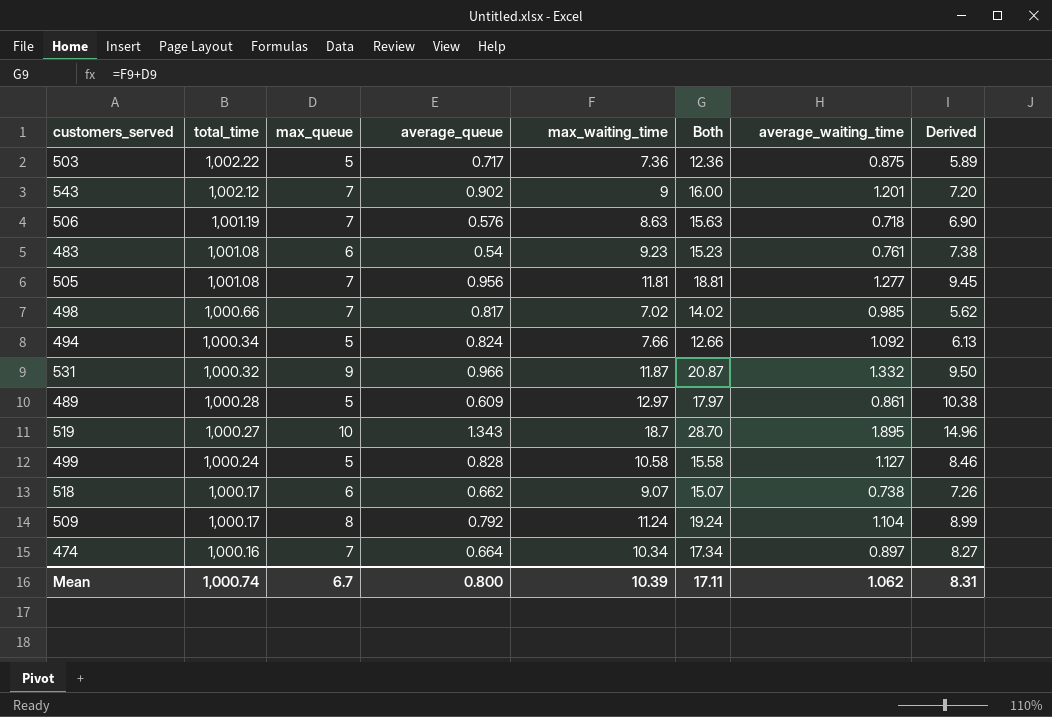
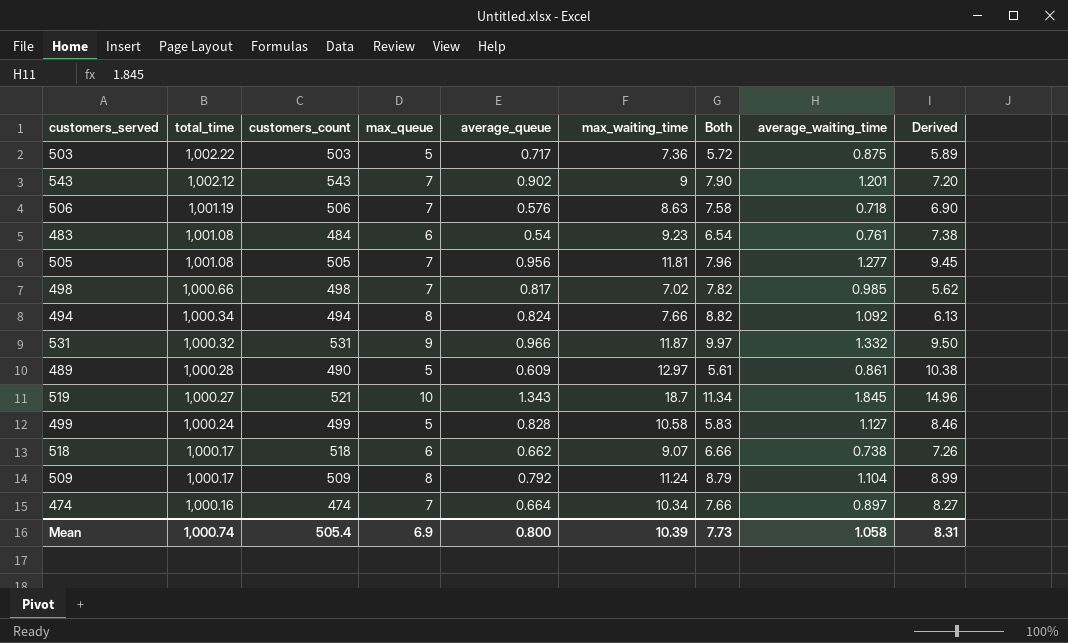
column customers_count | position: none -> 3
column Both | formula: [max_queue] + [max_waiting_time] -> [max_queue] + [average_queue]
494 | max_queue: 5 -> 8
519 | average_waiting_time: 1.895 -> 1.845
Mean | max_queue: 6.7 -> 6.9
Mean | Both: 17.11 -> 7.73
Mean | average_waiting_time: 1.062 -> 1.058

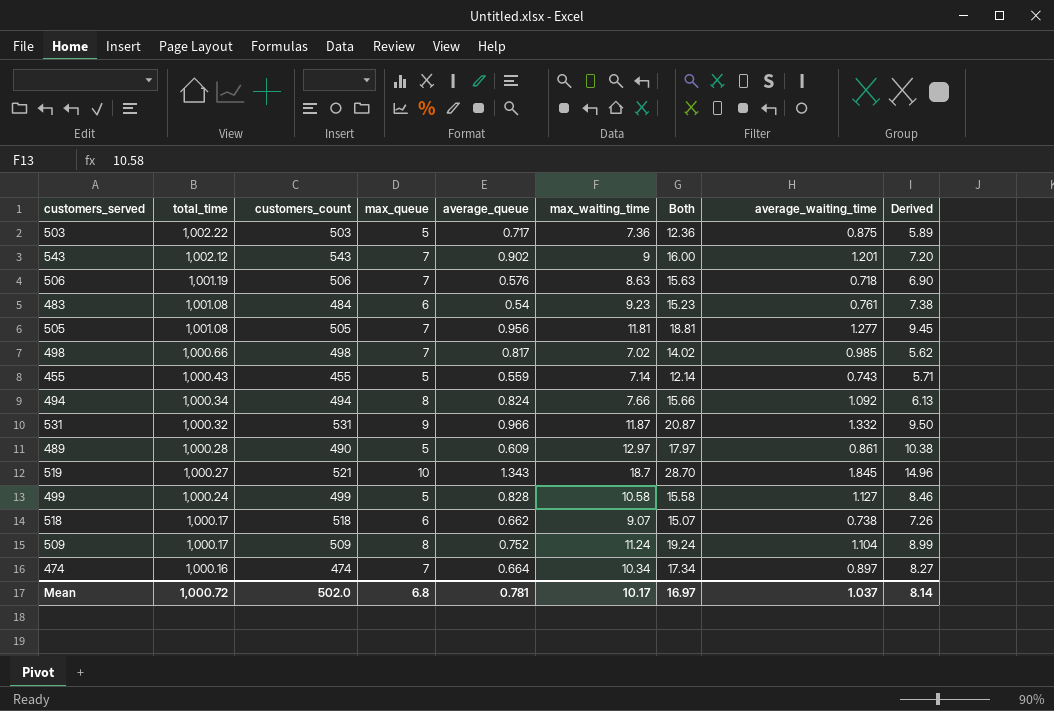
column Both | formula: [max_queue] + [average_queue] -> [max_queue] + [max_waiting_time]
row 455: none -> 1,000.43 | 455 | 5 | 0.559 | 7.14 | 12.14 | 0.743 | 5.71
509 | average_queue: 0.792 -> 0.752
Mean | total_time: 1,000.74 -> 1,000.72
Mean | customers_count: 505.4 -> 502.0
Mean | max_queue: 6.9 -> 6.8
Mean | average_queue: 0.800 -> 0.781
Mean | max_waiting_time: 10.39 -> 10.17
Mean | Both: 7.73 -> 16.97
Mean | average_waiting_time: 1.058 -> 1.037
Mean | Derived: 8.31 -> 8.14

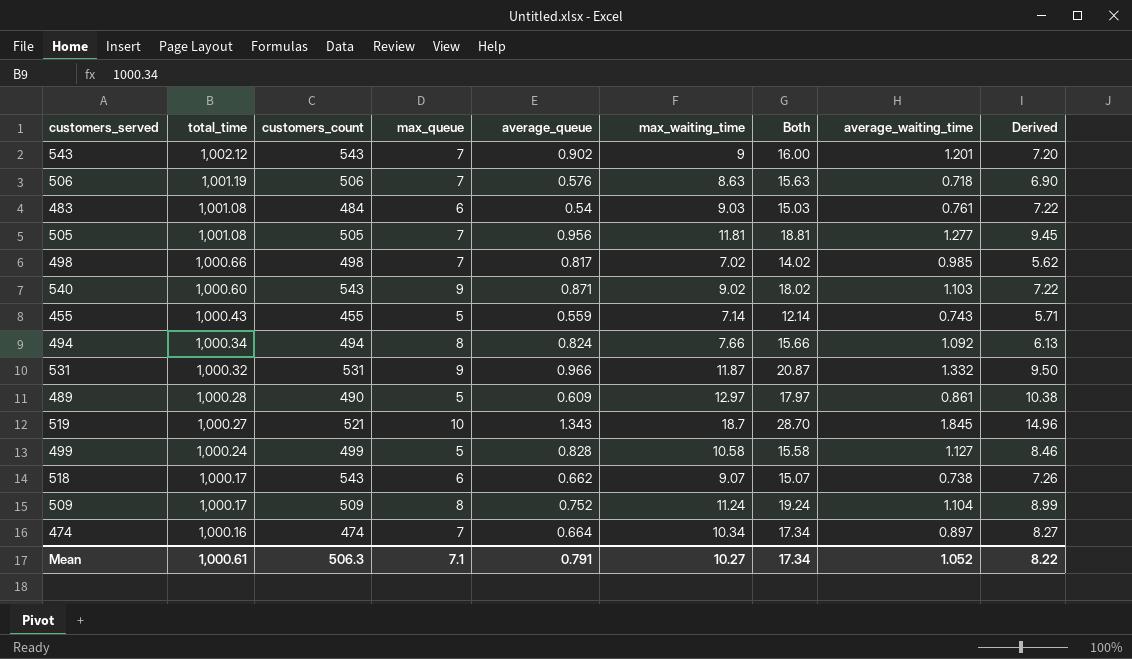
row 503: 1,002.22 | 503 | 5 | 0.717 | 7.36 | 12.36 | 0.875 | 5.89 -> none
483 | max_waiting_time: 9.23 -> 9.03
483 | Both: 15.23 -> 15.03
483 | Derived: 7.38 -> 7.22
row 540: none -> 1,000.60 | 543 | 9 | 0.871 | 9.02 | 18.02 | 1.103 | 7.22
518 | customers_count: 518 -> 543
Mean | total_time: 1,000.72 -> 1,000.61
Mean | customers_count: 502.0 -> 506.3
Mean | max_queue: 6.8 -> 7.1
Mean | average_queue: 0.781 -> 0.791
Mean | max_waiting_time: 10.17 -> 10.27
Mean | Both: 16.97 -> 17.34
Mean | average_waiting_time: 1.037 -> 1.052
Mean | Derived: 8.14 -> 8.22

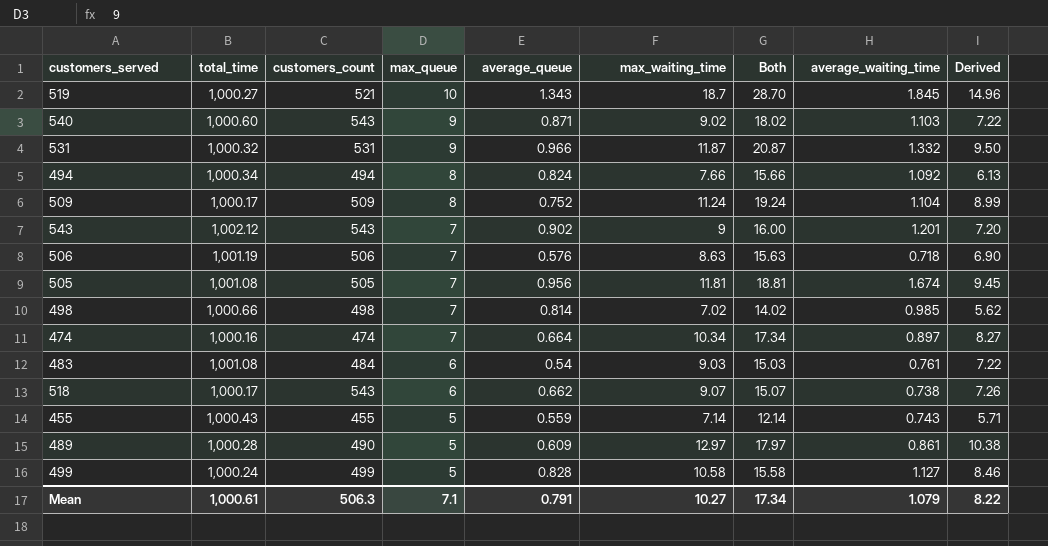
row order: total_time descending -> max_queue descending
505 | average_waiting_time: 1.277 -> 1.674
498 | average_queue: 0.817 -> 0.814
Mean | average_waiting_time: 1.052 -> 1.079

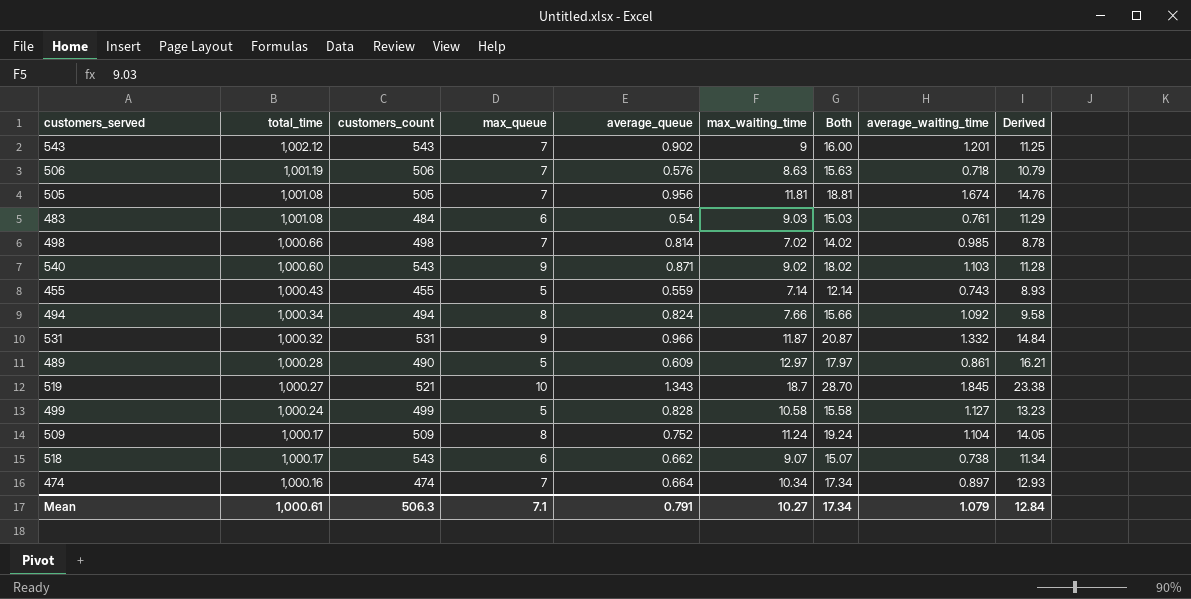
row order: max_queue descending -> total_time descending
column Derived | formula: [max_waiting_time] * 0.8 -> [max_waiting_time] * 1.25
Mean | Derived: 8.22 -> 12.84

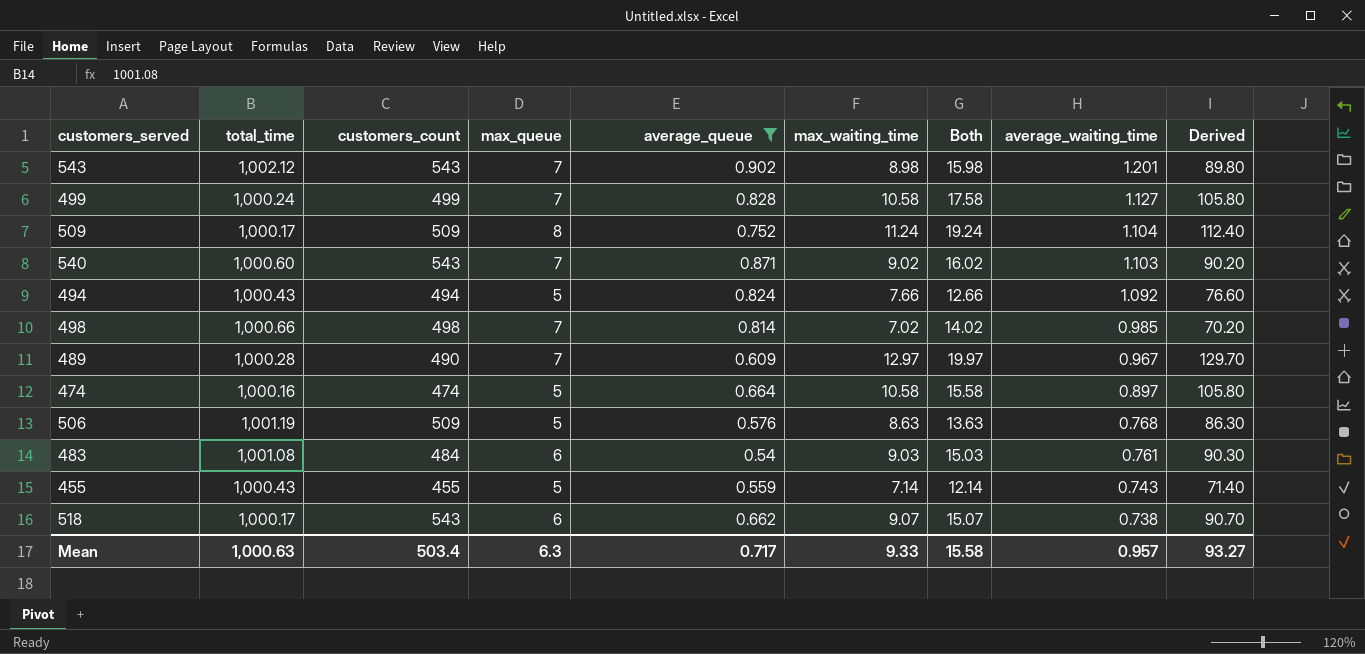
filter: none -> average_queue <= 0.902
row order: total_time descending -> average_waiting_time descending
column Derived | formula: [max_waiting_time] * 1.25 -> [max_waiting_time] * 10
543 | max_waiting_time: 9 -> 8.98
543 | Both: 16.00 -> 15.98
499 | max_queue: 5 -> 7
499 | Both: 15.58 -> 17.58
540 | max_queue: 9 -> 7
540 | Both: 18.02 -> 16.02
494 | total_time: 1,000.34 -> 1,000.43
494 | max_queue: 8 -> 5
494 | Both: 15.66 -> 12.66
489 | max_queue: 5 -> 7
489 | Both: 17.97 -> 19.97
489 | average_waiting_time: 0.861 -> 0.967
474 | max_queue: 7 -> 5
474 | max_waiting_time: 10.34 -> 10.58
474 | Both: 17.34 -> 15.58
506 | customers_count: 506 -> 509
506 | max_queue: 7 -> 5
506 | Both: 15.63 -> 13.63
506 | average_waiting_time: 0.718 -> 0.768
Mean | total_time: 1,000.61 -> 1,000.63
Mean | customers_count: 506.3 -> 503.4
Mean | max_queue: 7.1 -> 6.3
Mean | average_queue: 0.791 -> 0.717
Mean | max_waiting_time: 10.27 -> 9.33
Mean | Both: 17.34 -> 15.58
Mean | average_waiting_time: 1.079 -> 0.957
Mean | Derived: 12.84 -> 93.27

